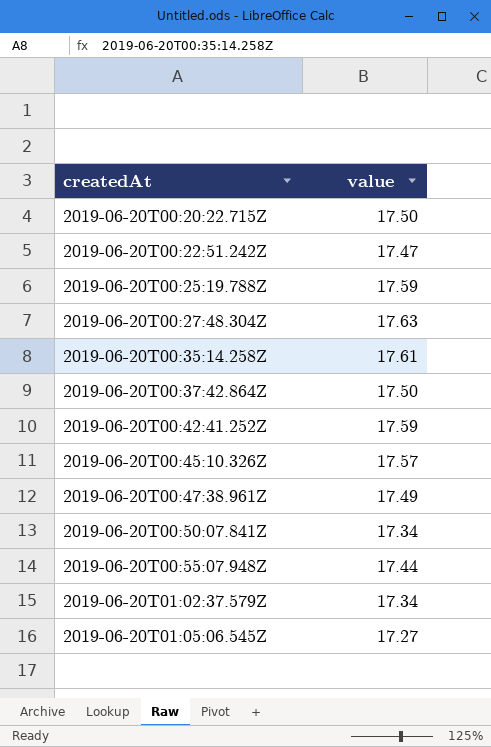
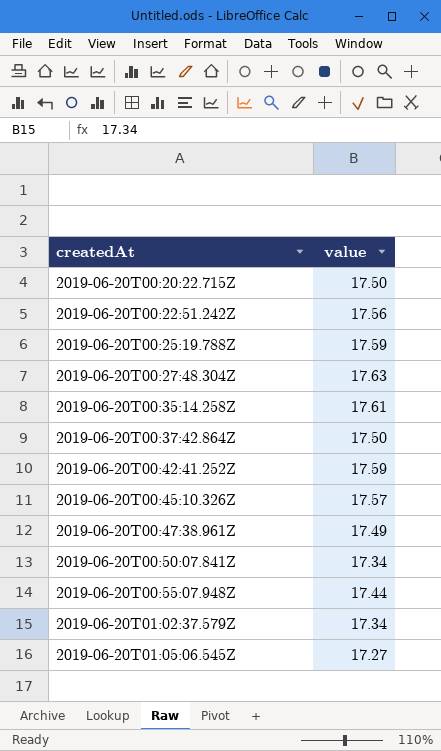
2019-06-20T00:22:51.242Z | value: 17.47 -> 17.56

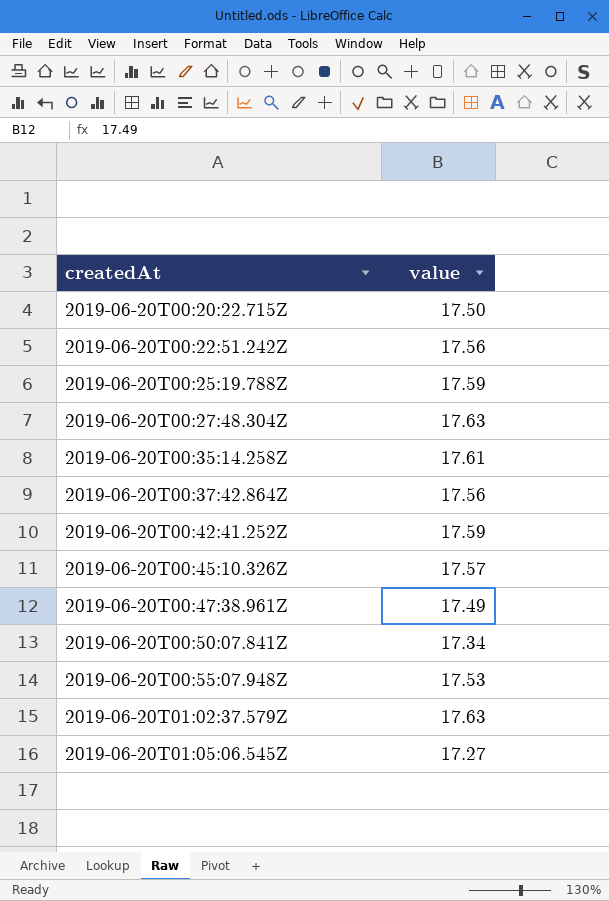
2019-06-20T00:37:42.864Z | value: 17.50 -> 17.56
2019-06-20T00:55:07.948Z | value: 17.44 -> 17.53
2019-06-20T01:02:37.579Z | value: 17.34 -> 17.63

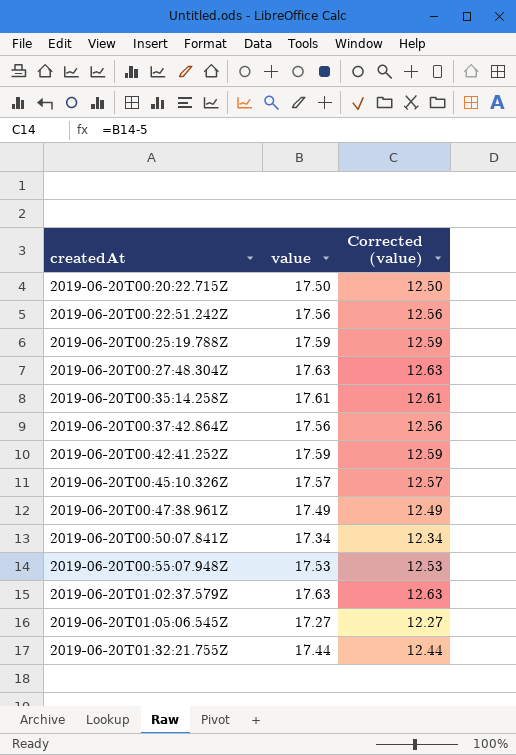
column Corrected (value) | formula: none -> [value] - 5
row 2019-06-20T01:32:21.755Z: none -> 17.44 | 12.44

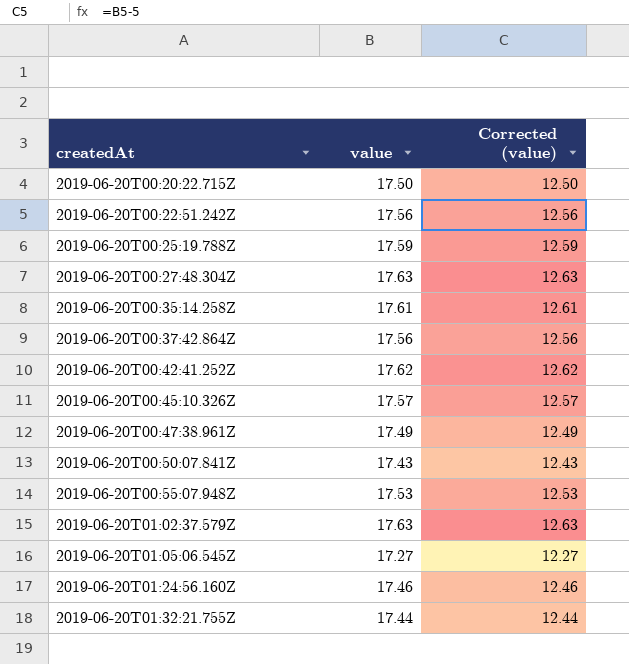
2019-06-20T00:42:41.252Z | value: 17.59 -> 17.62
2019-06-20T00:42:41.252Z | Corrected (value): 12.59 -> 12.62
2019-06-20T00:50:07.841Z | value: 17.34 -> 17.43
2019-06-20T00:50:07.841Z | Corrected (value): 12.34 -> 12.43
row 2019-06-20T01:24:56.160Z: none -> 17.46 | 12.46

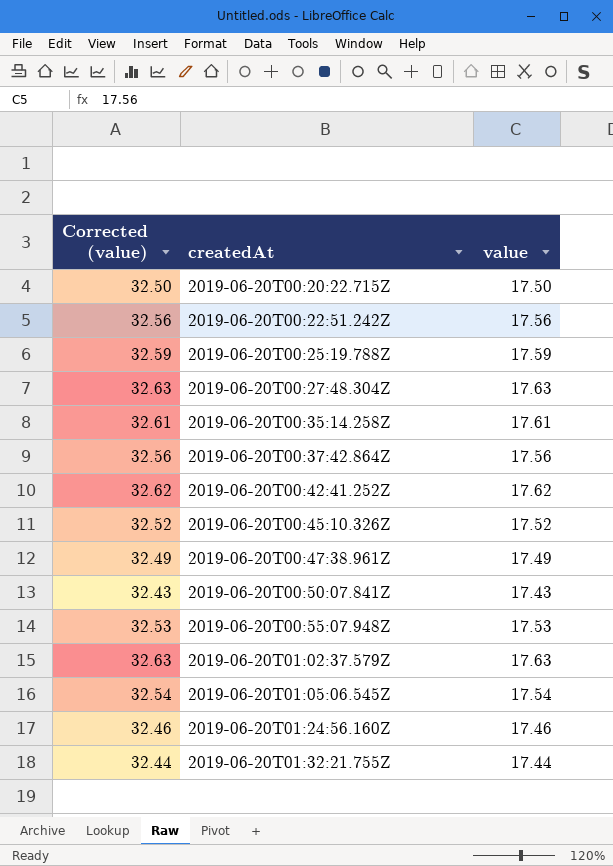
column Corrected (value) | formula: [value] - 5 -> [value] + 15
column Corrected (value) | position: 3 -> 1
2019-06-20T00:45:10.326Z | value: 17.57 -> 17.52
2019-06-20T01:05:06.545Z | value: 17.27 -> 17.54

